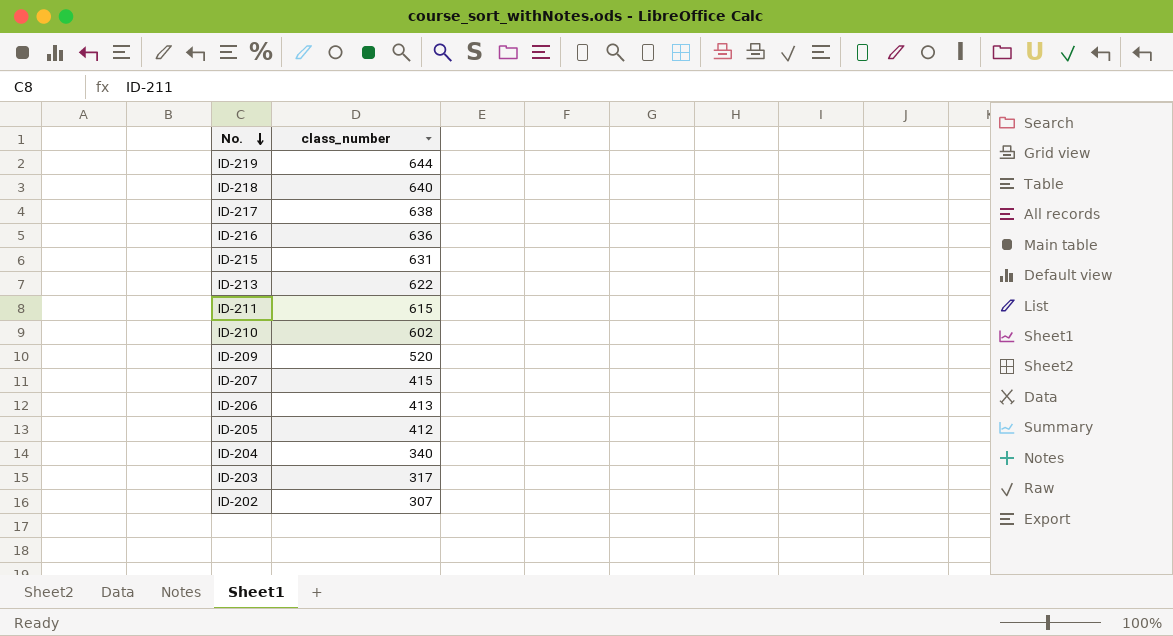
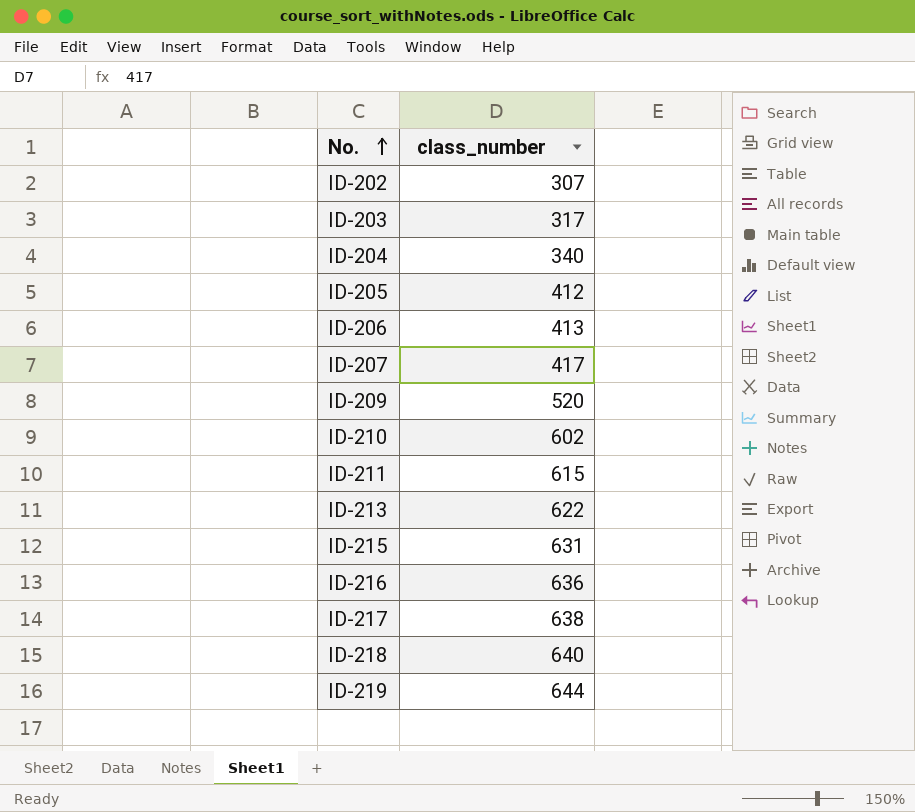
row order: No. descending -> No. ascending
ID-207 | class_number: 415 -> 417

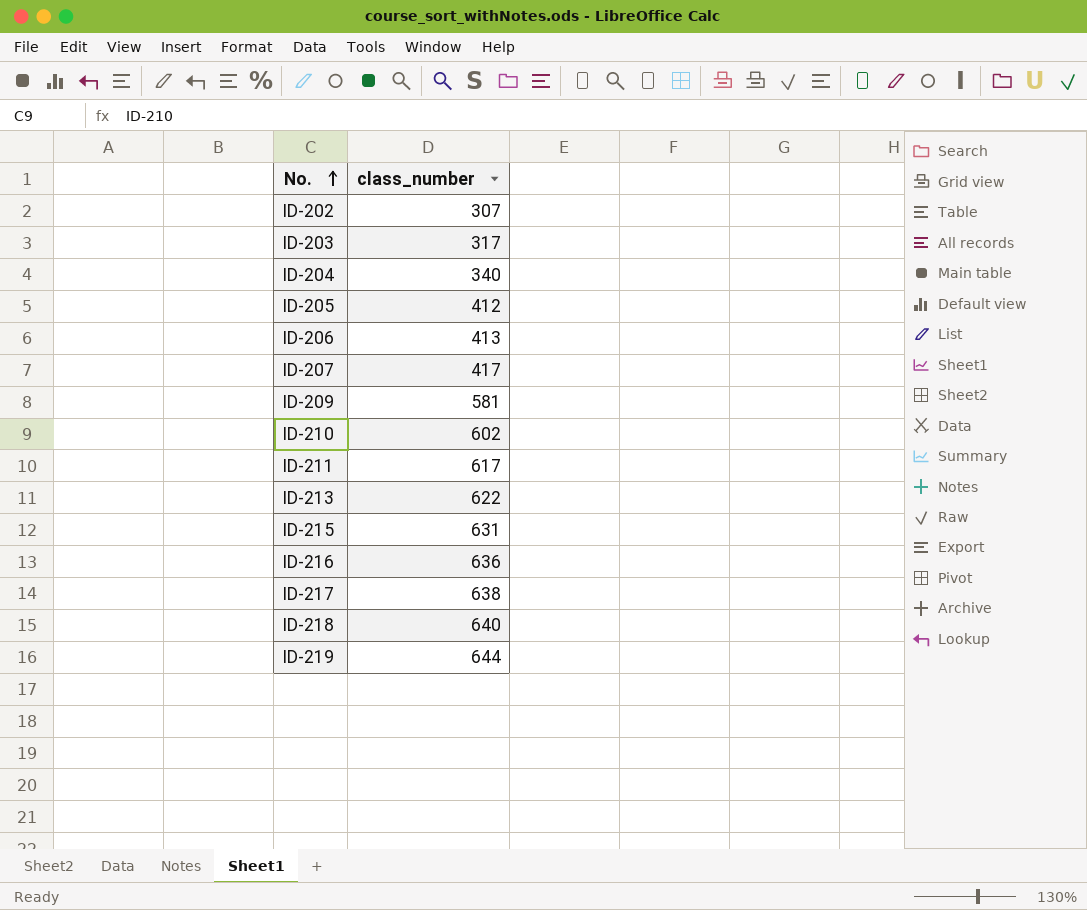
ID-209 | class_number: 520 -> 581
ID-211 | class_number: 615 -> 617

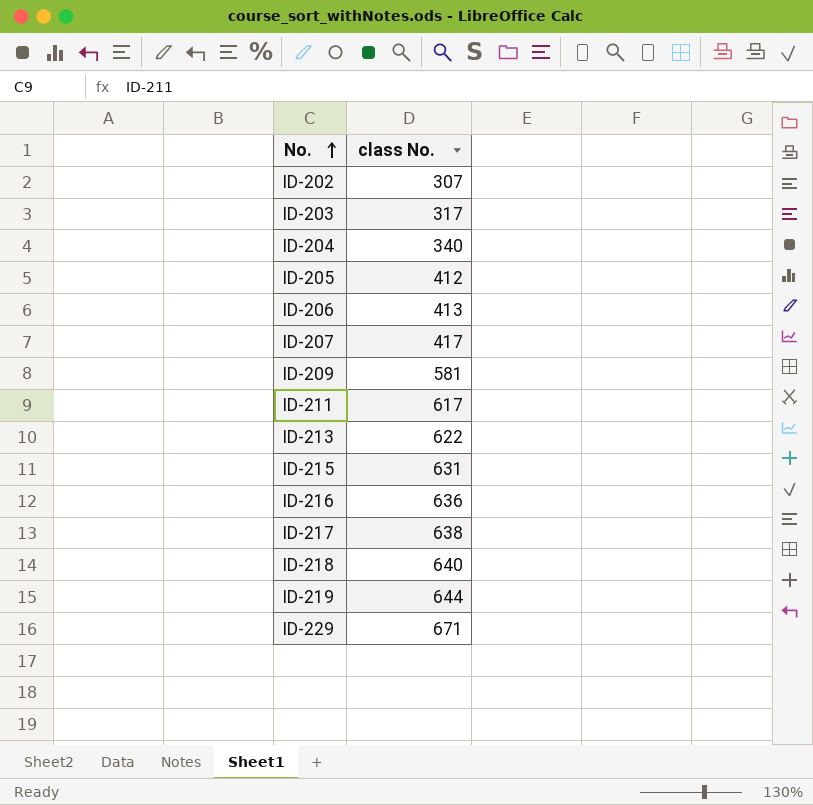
column name: class_number -> class No.
row ID-210: 602 -> none
row ID-229: none -> 671

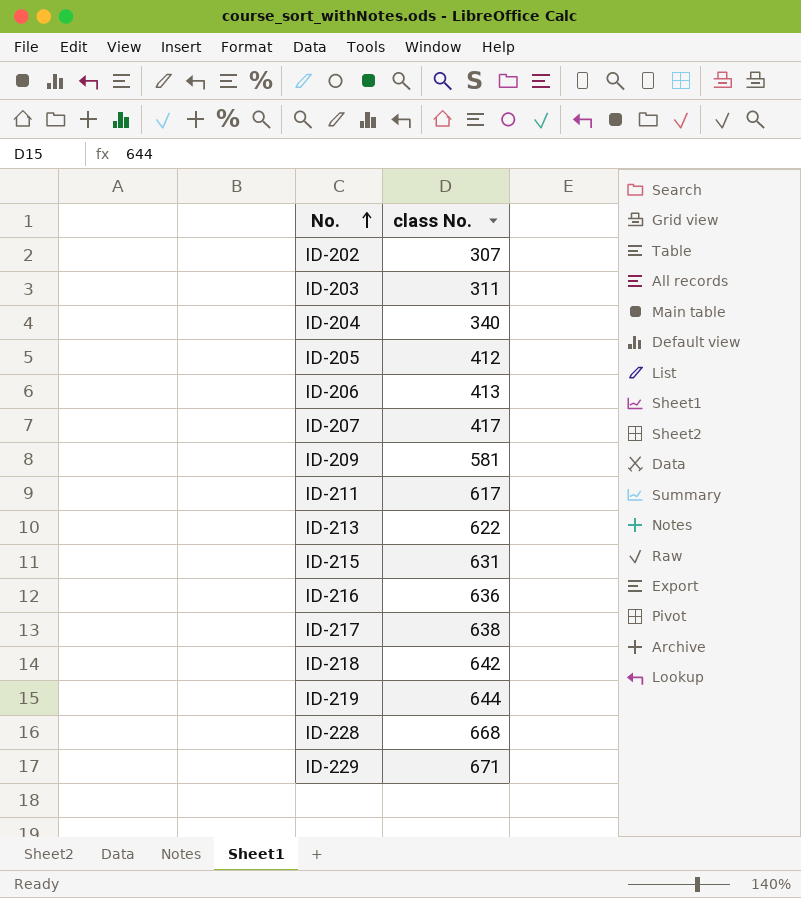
ID-203 | class No.: 317 -> 311
ID-218 | class No.: 640 -> 642
row ID-228: none -> 668

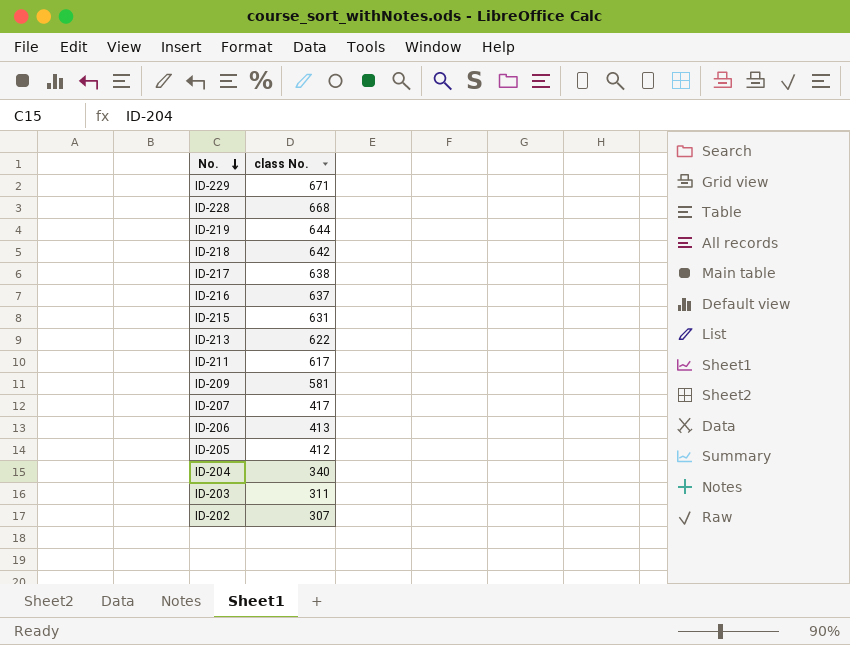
row order: No. ascending -> No. descending
ID-216 | class No.: 636 -> 637

